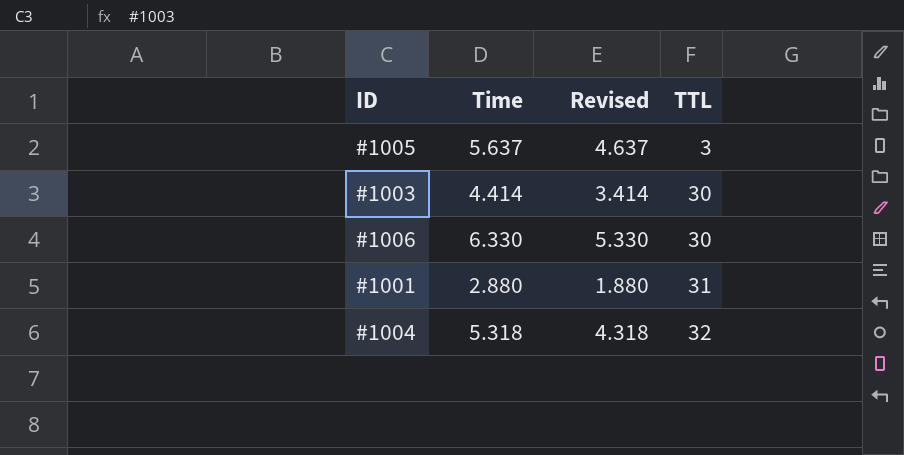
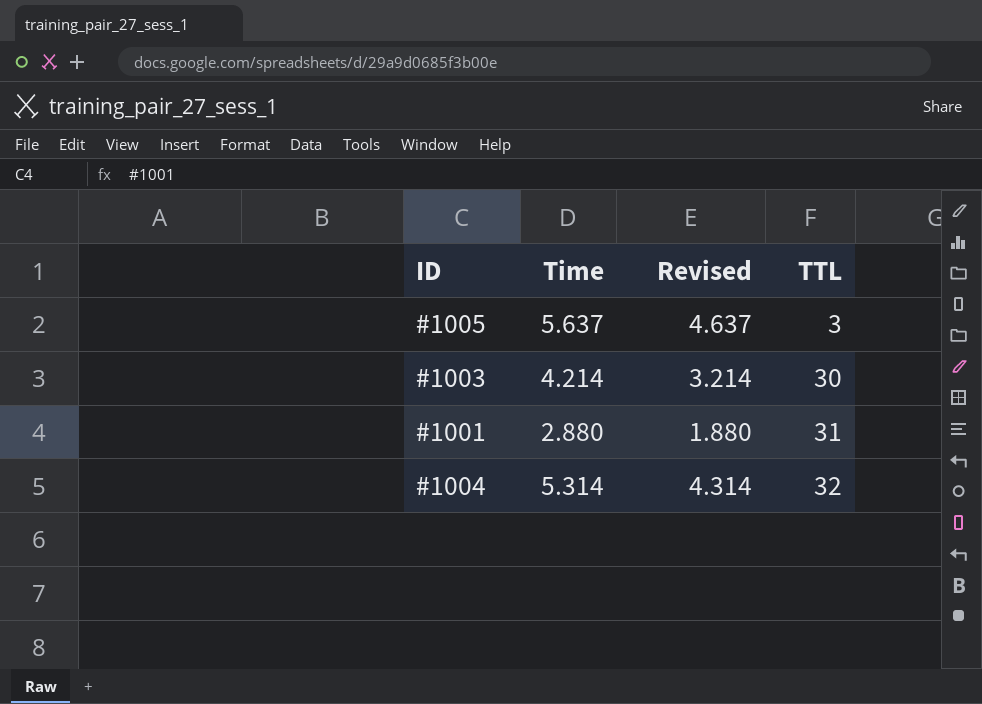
row #1006: 6.330 | 5.330 | 30 -> none
#1003 | Time: 4.414 -> 4.214
#1003 | Revised: 3.414 -> 3.214
#1004 | Time: 5.318 -> 5.314
#1004 | Revised: 4.318 -> 4.314

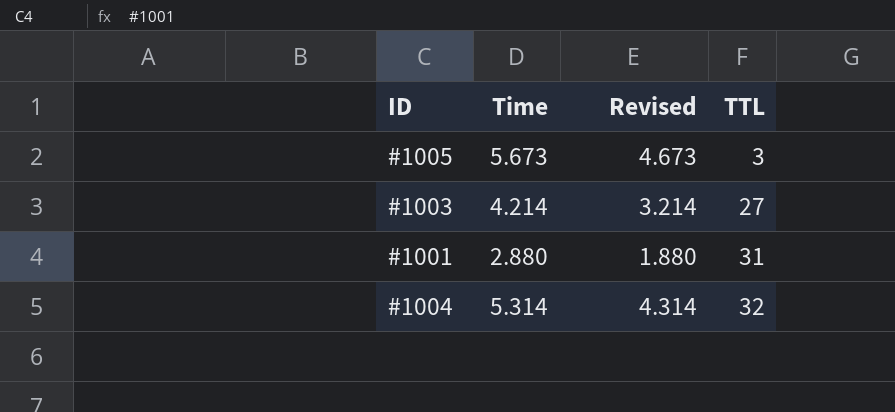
#1005 | Time: 5.637 -> 5.673
#1005 | Revised: 4.637 -> 4.673
#1003 | TTL: 30 -> 27

